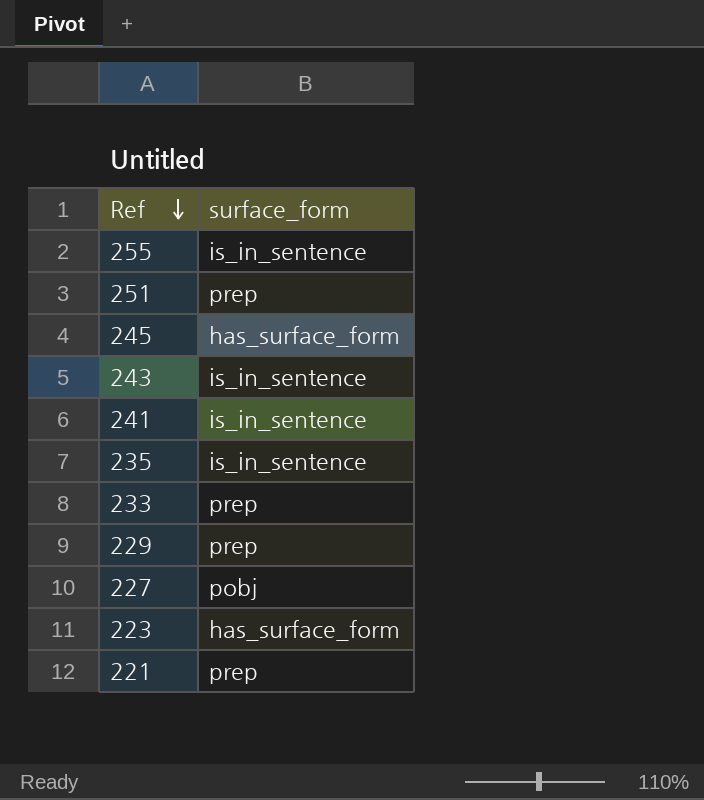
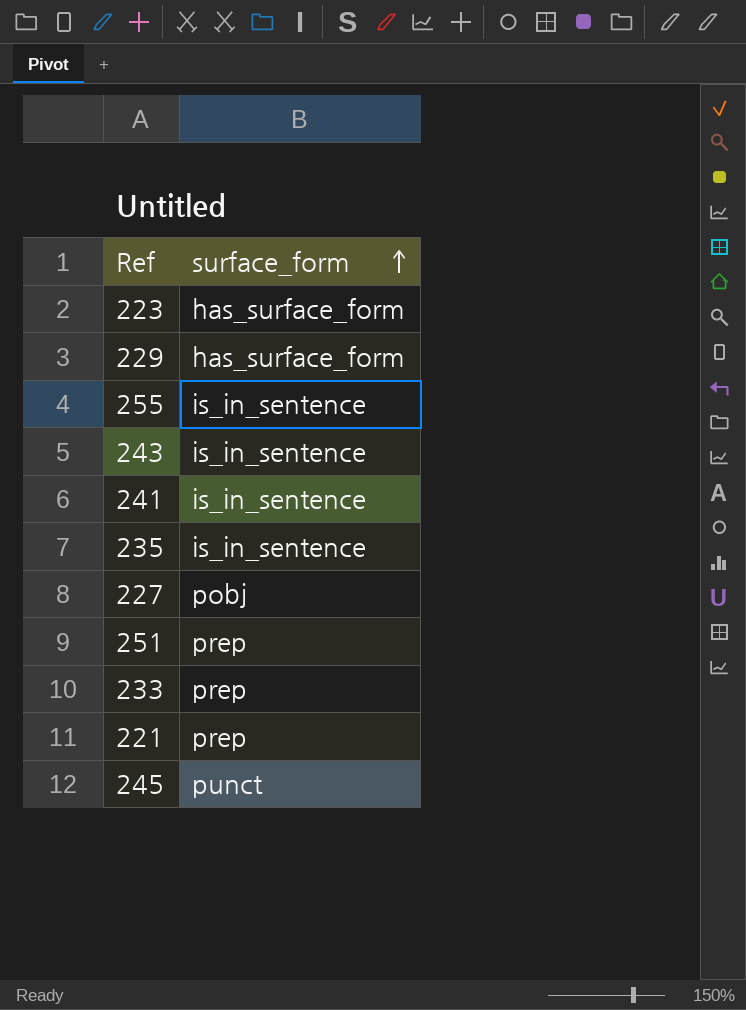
row order: Ref descending -> surface_form ascending
229 | surface_form: prep -> has_surface_form
245 | surface_form: has_surface_form -> punct

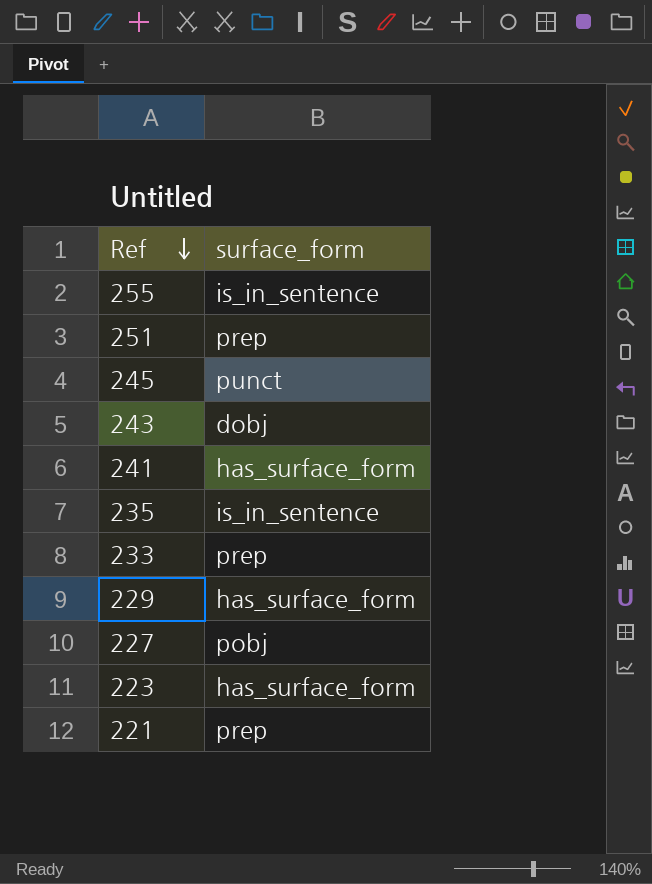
row order: surface_form ascending -> Ref descending
243 | surface_form: is_in_sentence -> dobj
241 | surface_form: is_in_sentence -> has_surface_form

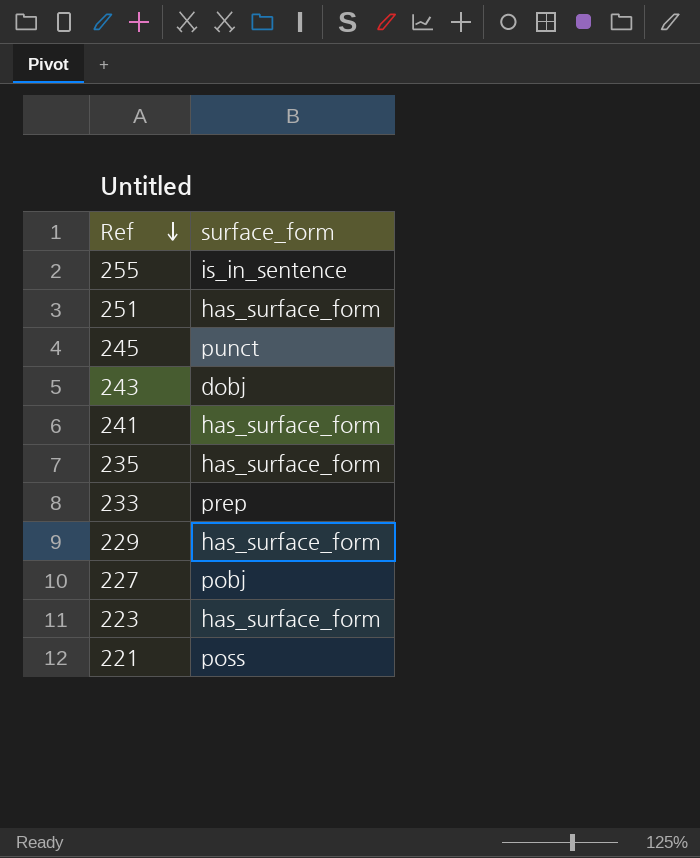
251 | surface_form: prep -> has_surface_form
235 | surface_form: is_in_sentence -> has_surface_form
221 | surface_form: prep -> poss

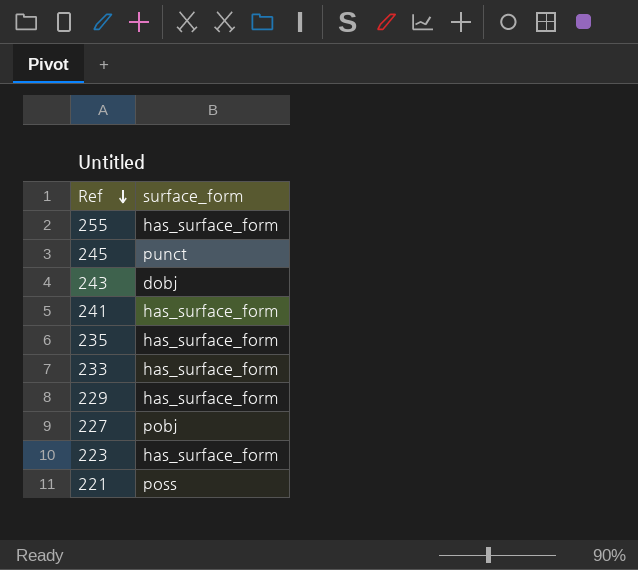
row 251: has_surface_form -> none
255 | surface_form: is_in_sentence -> has_surface_form
233 | surface_form: prep -> has_surface_form

